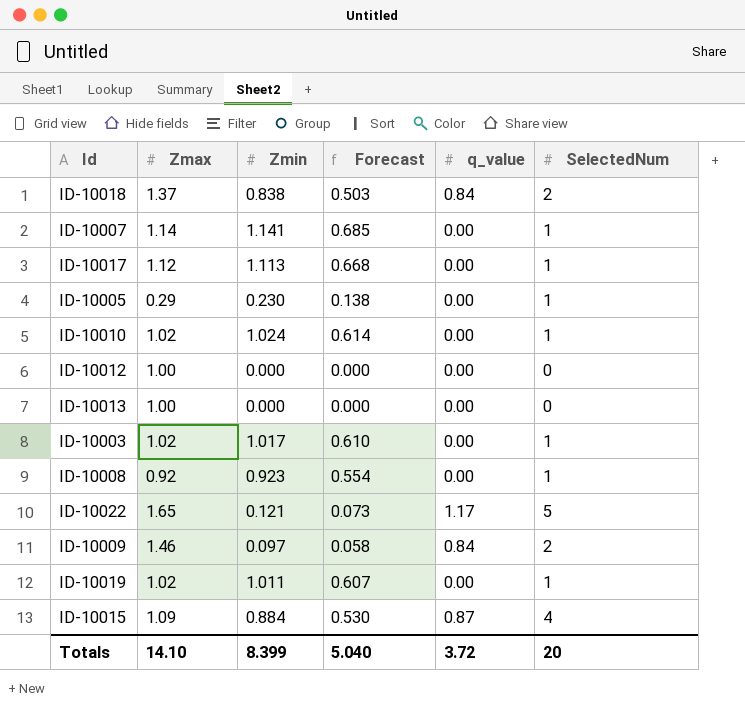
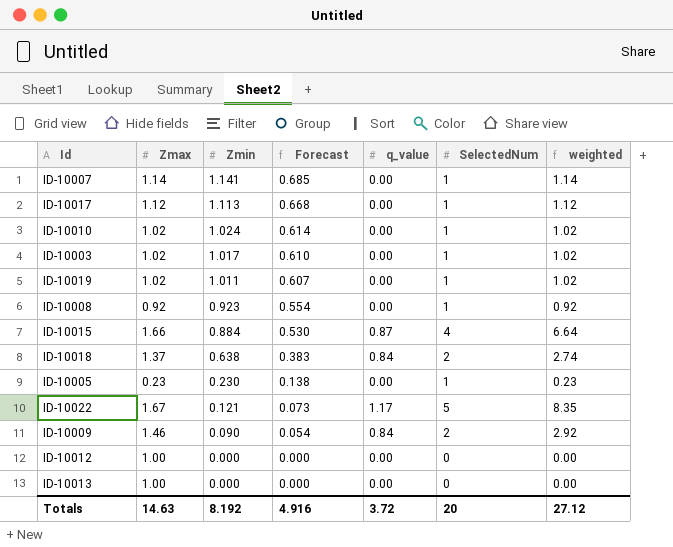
row order: none -> Zmin descending
column weighted | formula: none -> [Zmax] * [SelectedNum]
ID-10015 | Zmax: 1.09 -> 1.66
ID-10018 | Zmin: 0.838 -> 0.638
ID-10018 | Forecast: 0.503 -> 0.383
ID-10005 | Zmax: 0.29 -> 0.23
ID-10022 | Zmax: 1.65 -> 1.67
ID-10009 | Zmin: 0.097 -> 0.090
ID-10009 | Forecast: 0.058 -> 0.054
Totals | Zmax: 14.10 -> 14.63
Totals | Zmin: 8.399 -> 8.192
Totals | Forecast: 5.040 -> 4.916

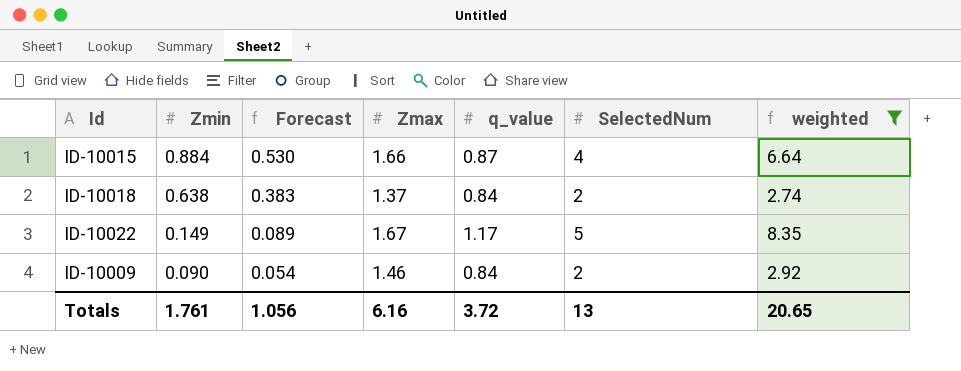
filter: none -> weighted >= 2.74
column Zmax | position: 2 -> 4
ID-10022 | Zmin: 0.121 -> 0.149
ID-10022 | Forecast: 0.073 -> 0.089
Totals | Zmin: 8.192 -> 1.761
Totals | Forecast: 4.916 -> 1.056
Totals | Zmax: 14.63 -> 6.16
Totals | SelectedNum: 20 -> 13
Totals | weighted: 27.12 -> 20.65

